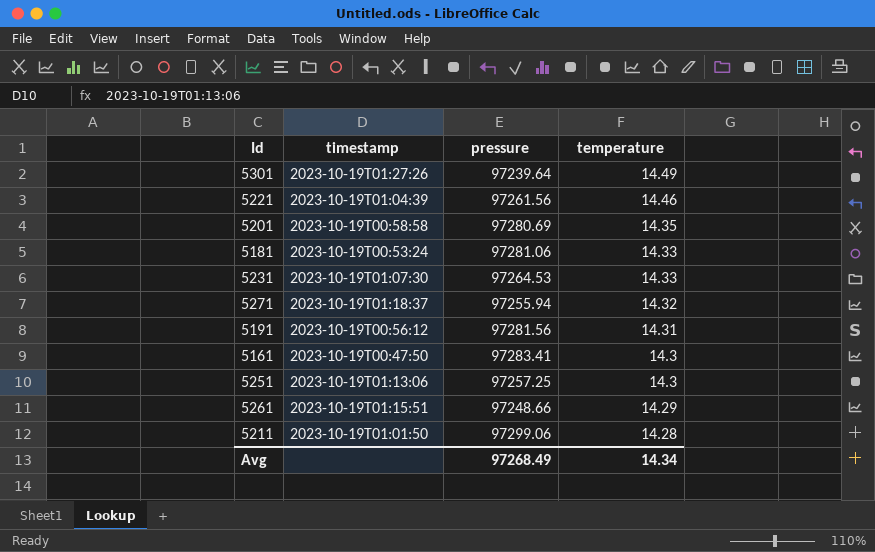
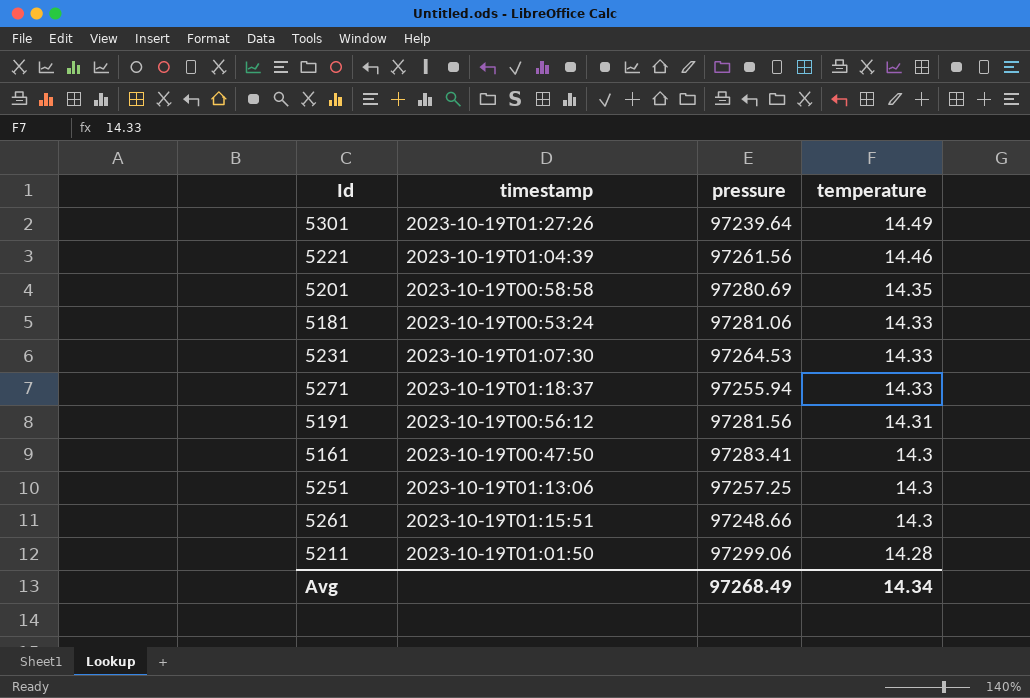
5271 | temperature: 14.32 -> 14.33
5261 | temperature: 14.29 -> 14.3

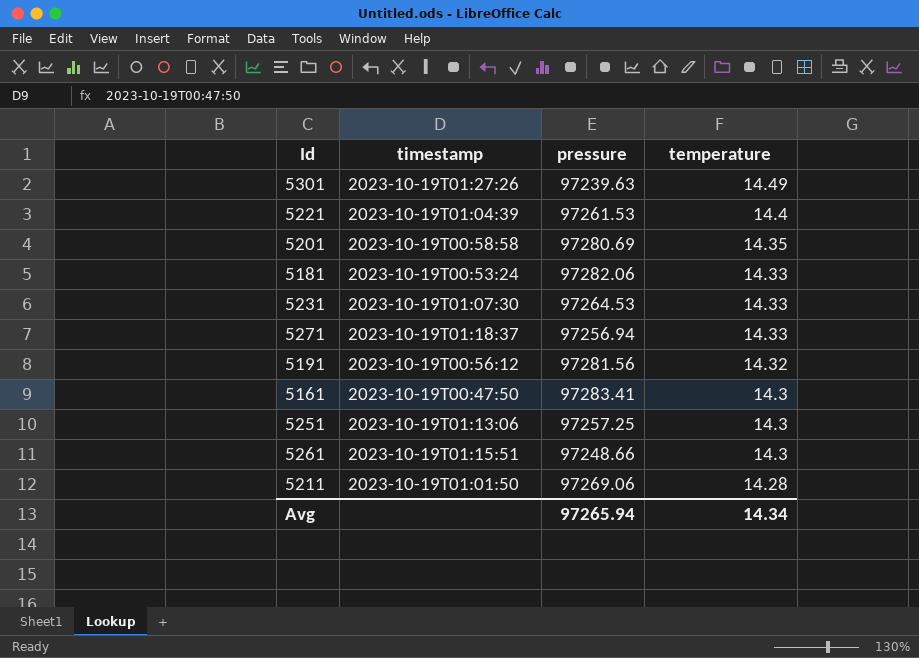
5301 | pressure: 97239.64 -> 97239.63
5221 | pressure: 97261.56 -> 97261.53
5221 | temperature: 14.46 -> 14.4
5181 | pressure: 97281.06 -> 97282.06
5271 | pressure: 97255.94 -> 97256.94
5191 | temperature: 14.31 -> 14.32
5211 | pressure: 97299.06 -> 97269.06
Avg | pressure: 97268.49 -> 97265.94

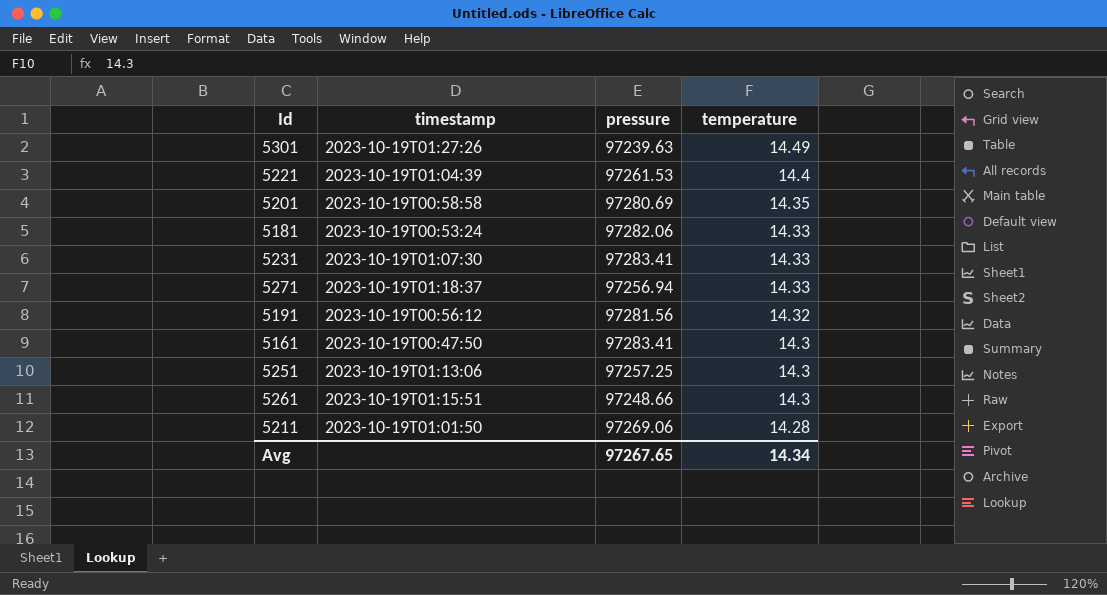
5231 | pressure: 97264.53 -> 97283.41
Avg | pressure: 97265.94 -> 97267.65

